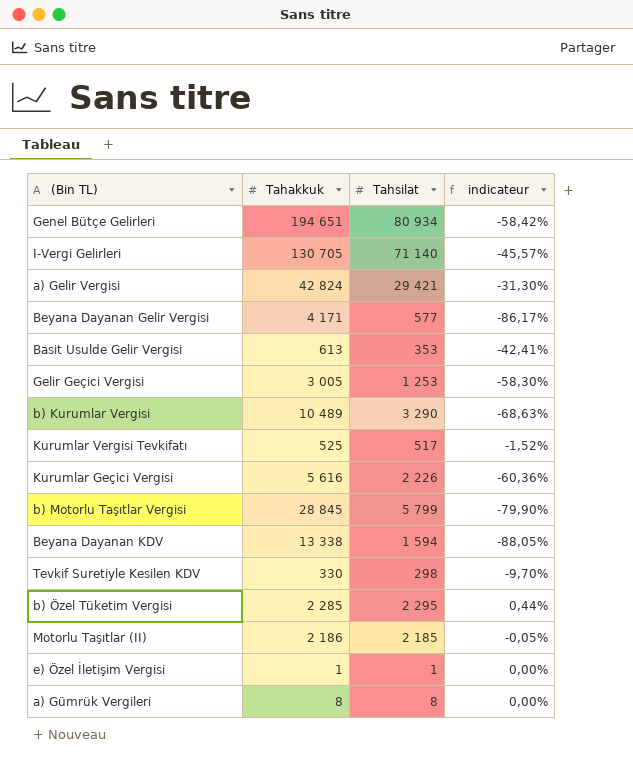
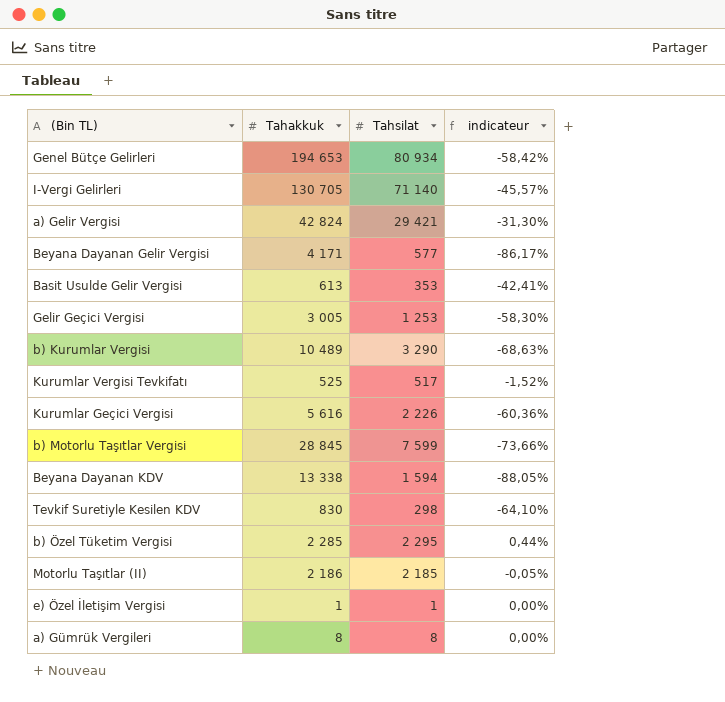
Genel Bütçe Gelirleri | Tahakkuk: 194 651 -> 194 653
b) Motorlu Taşıtlar Vergisi | Tahsilat: 5 799 -> 7 599
b) Motorlu Taşıtlar Vergisi | indicateur: -79,90% -> -73,66%
Tevkif Suretiyle Kesilen KDV | Tahakkuk: 330 -> 830
Tevkif Suretiyle Kesilen KDV | indicateur: -9,70% -> -64,10%

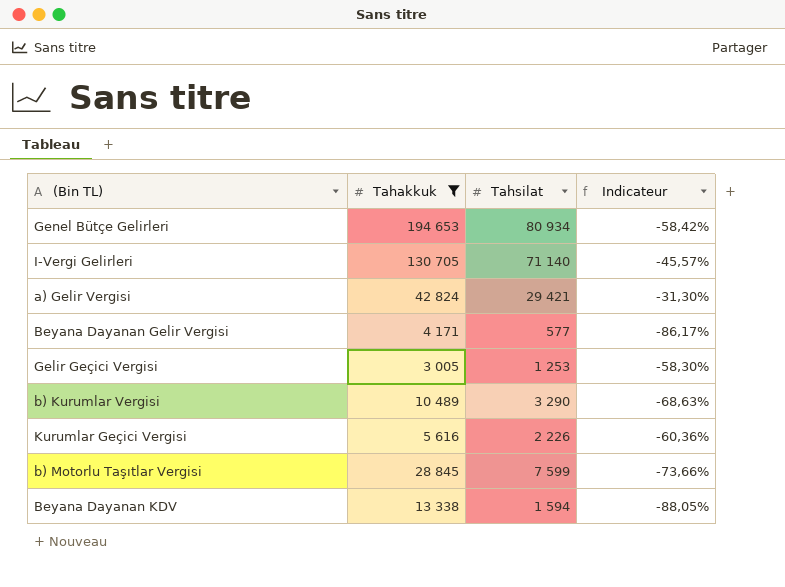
filter: none -> Tahakkuk >= 3 005
column name: indicateur -> Indicateur

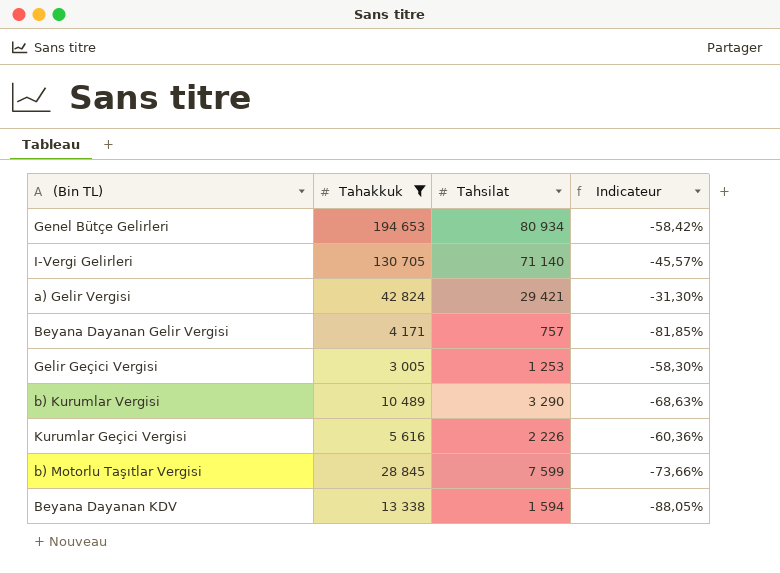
Beyana Dayanan Gelir Vergisi | Tahsilat: 577 -> 757
Beyana Dayanan Gelir Vergisi | Indicateur: -86,17% -> -81,85%

